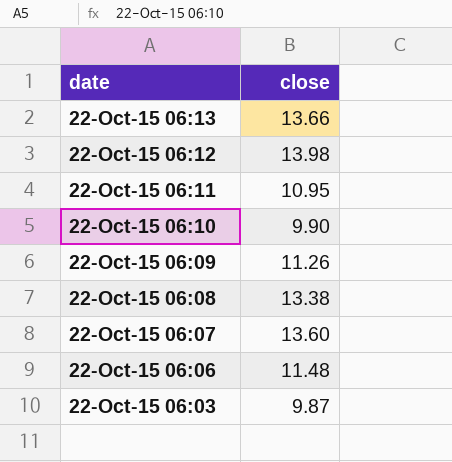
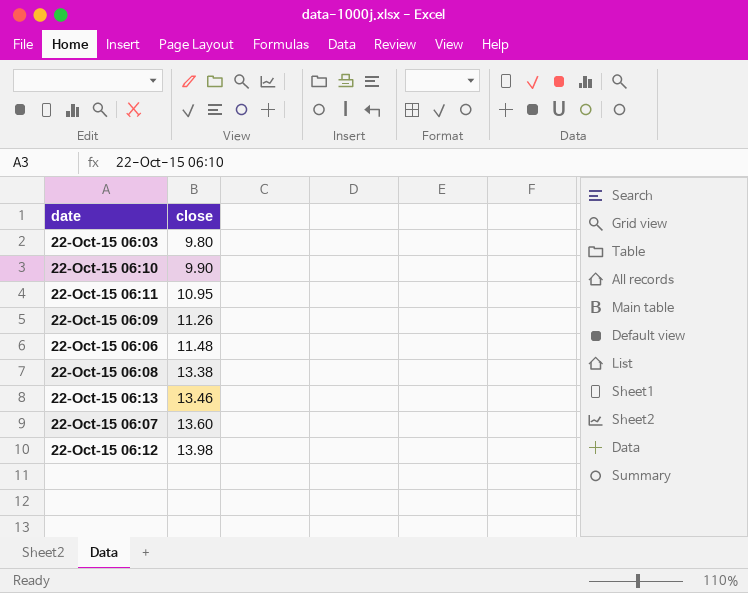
row order: date descending -> close ascending
22-Oct-15 06:03 | close: 9.87 -> 9.80
22-Oct-15 06:13 | close: 13.66 -> 13.46

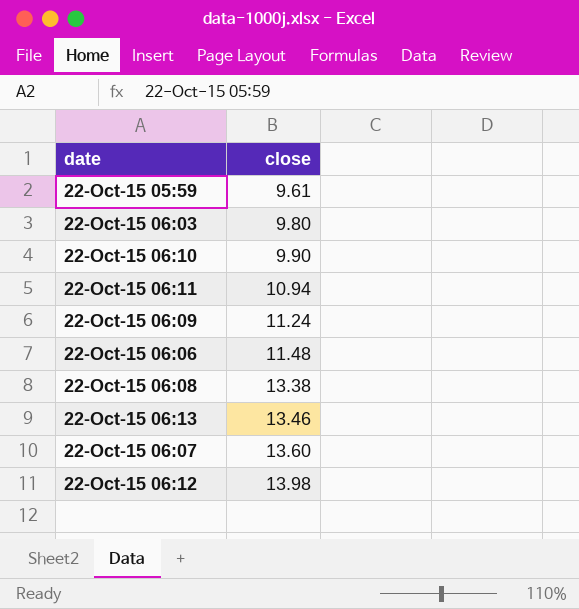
row 22-Oct-15 05:59: none -> 9.61
22-Oct-15 06:11 | close: 10.95 -> 10.94
22-Oct-15 06:09 | close: 11.26 -> 11.24

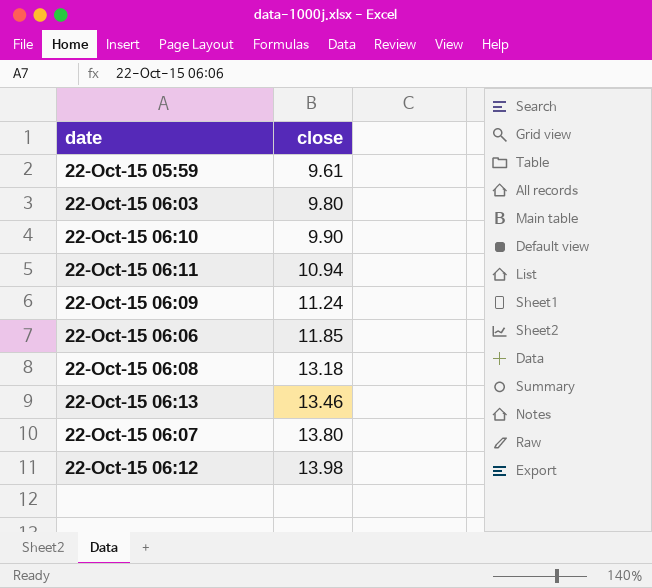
22-Oct-15 06:06 | close: 11.48 -> 11.85
22-Oct-15 06:08 | close: 13.38 -> 13.18
22-Oct-15 06:07 | close: 13.60 -> 13.80

